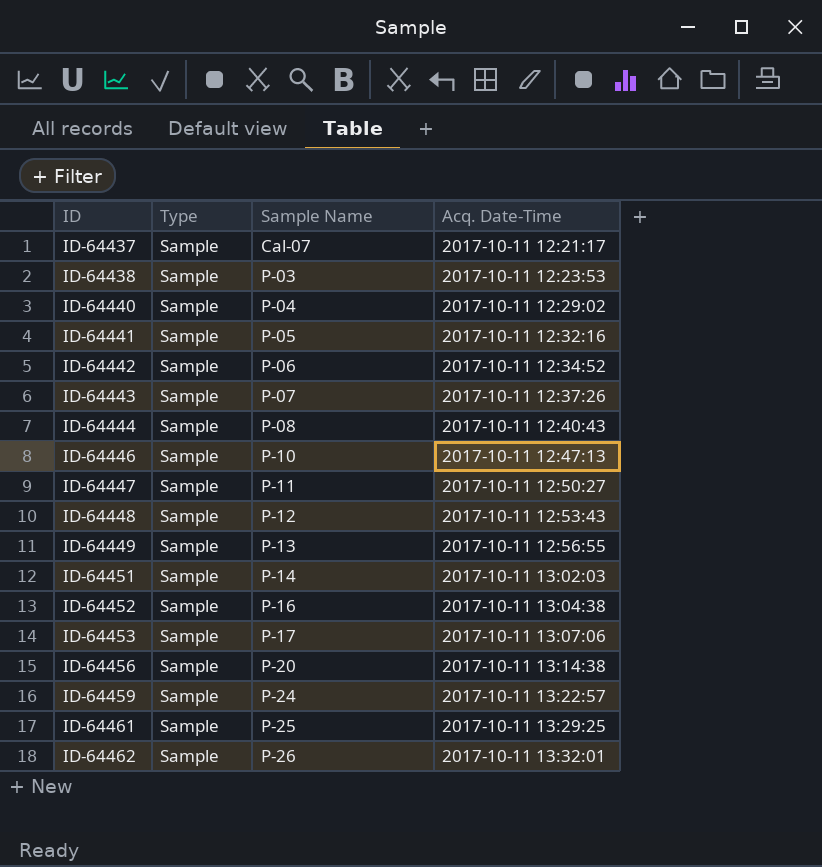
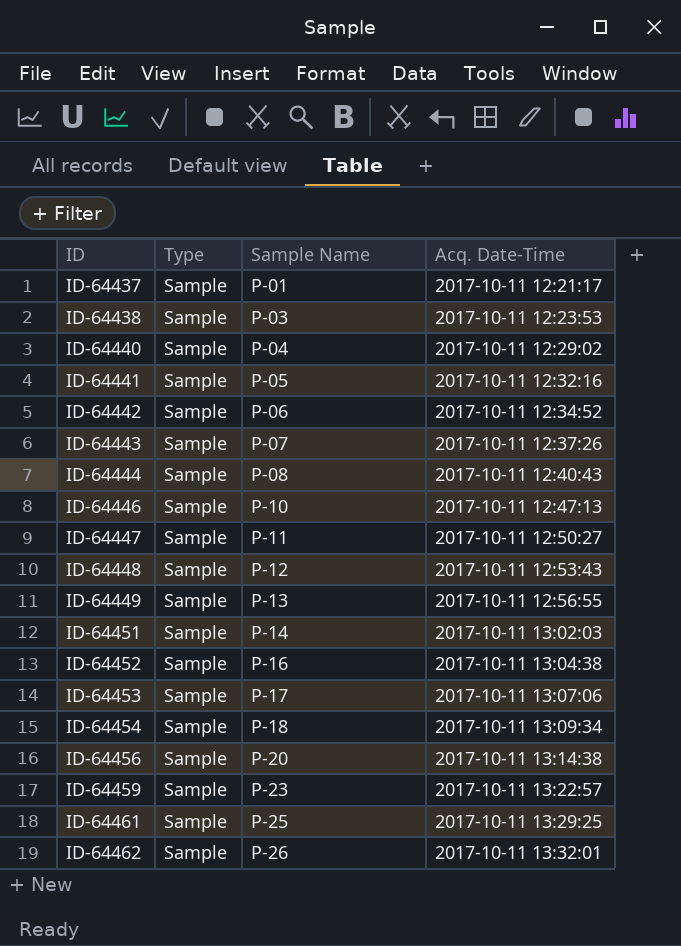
ID-64437 | Sample Name: Cal-07 -> P-01
row ID-64454: none -> Sample | P-18 | 2017-10-11 13:09:34
ID-64459 | Sample Name: P-24 -> P-23

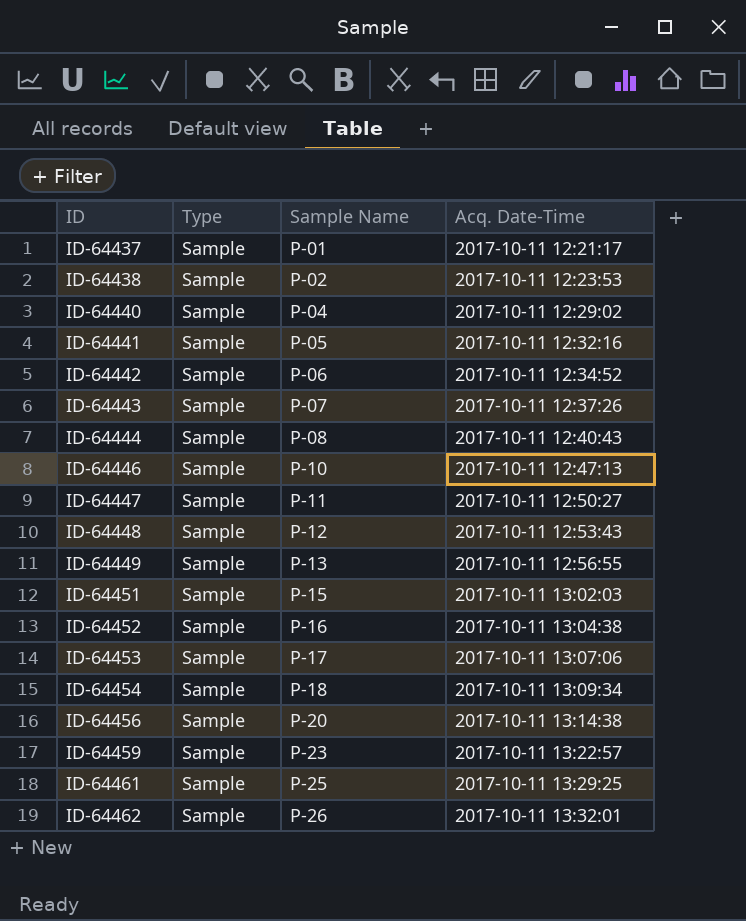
ID-64438 | Sample Name: P-03 -> P-02
ID-64451 | Sample Name: P-14 -> P-15

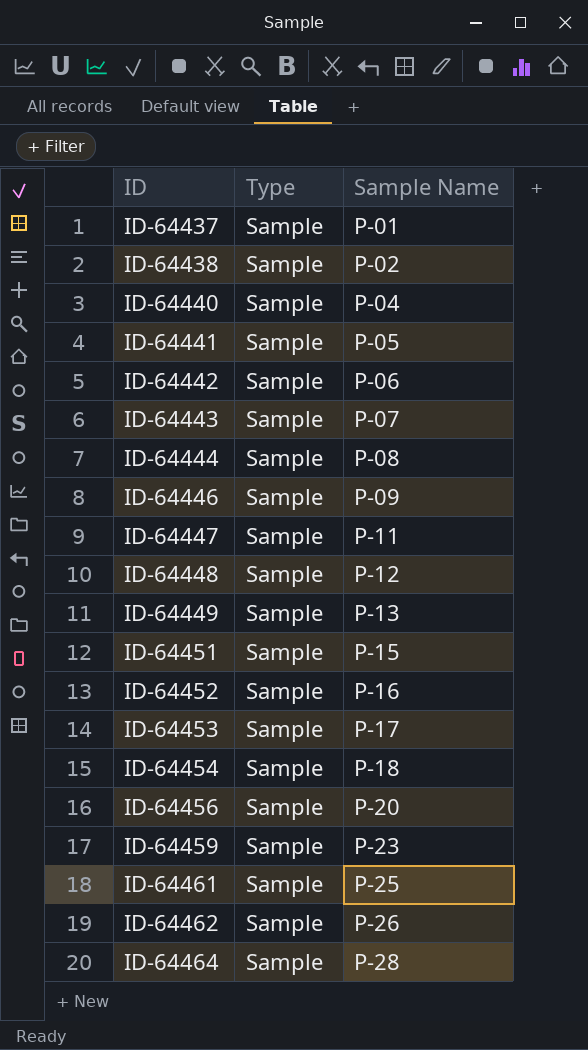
column Acq. Date-Time | position: 4 -> none
ID-64446 | Sample Name: P-10 -> P-09
row ID-64464: none -> Sample | P-28

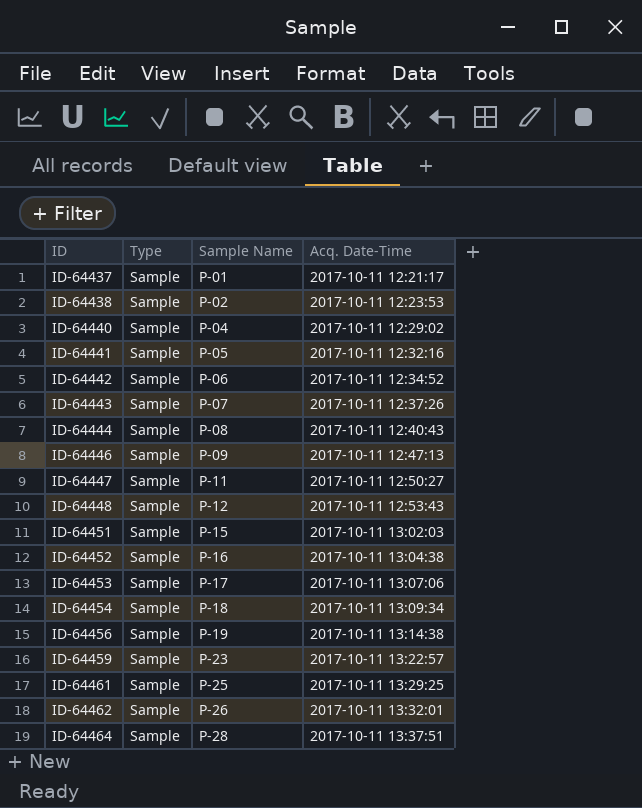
column Acq. Date-Time | position: none -> 4
row ID-64449: Sample | P-13 -> none
ID-64456 | Sample Name: P-20 -> P-19

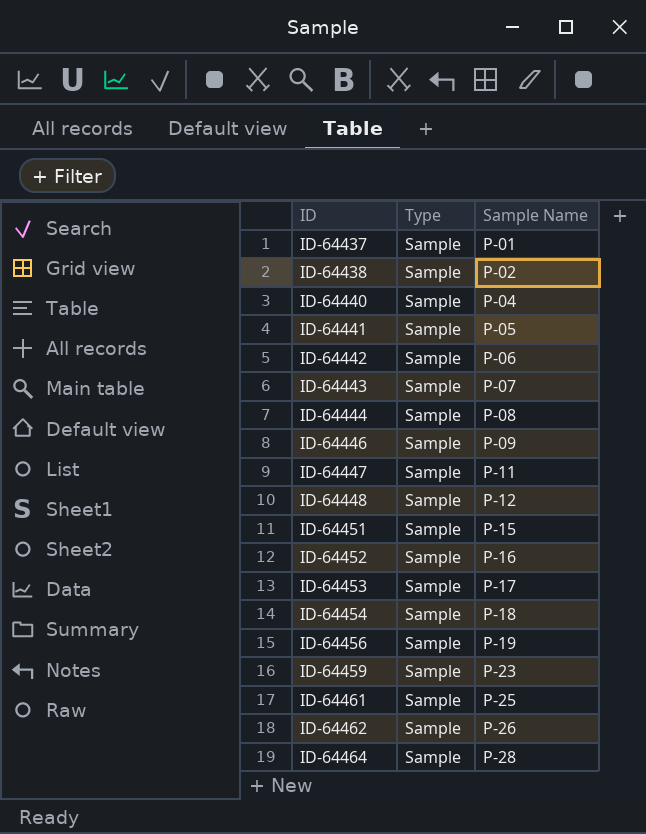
column Acq. Date-Time | position: 4 -> none

